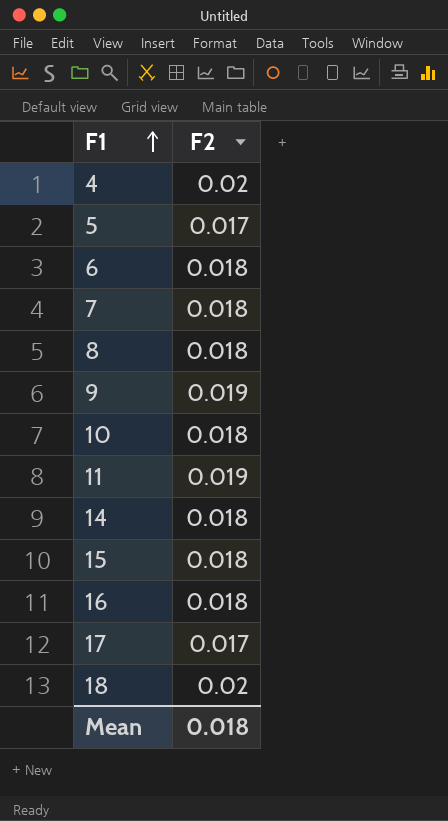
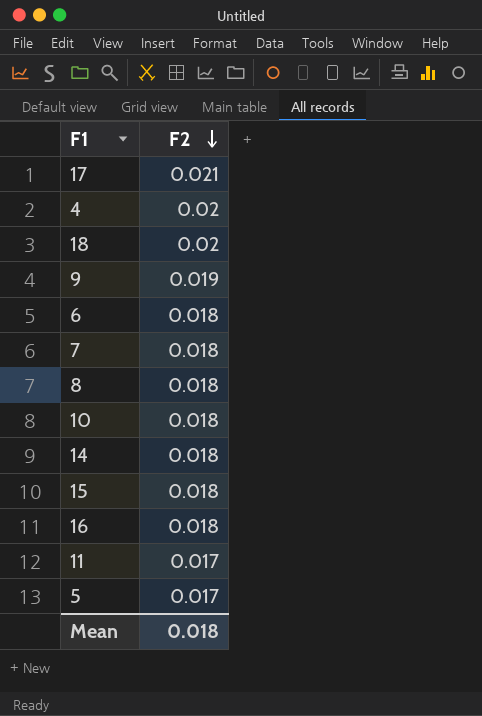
row order: F1 ascending -> F2 descending
17 | F2: 0.017 -> 0.021
11 | F2: 0.019 -> 0.017

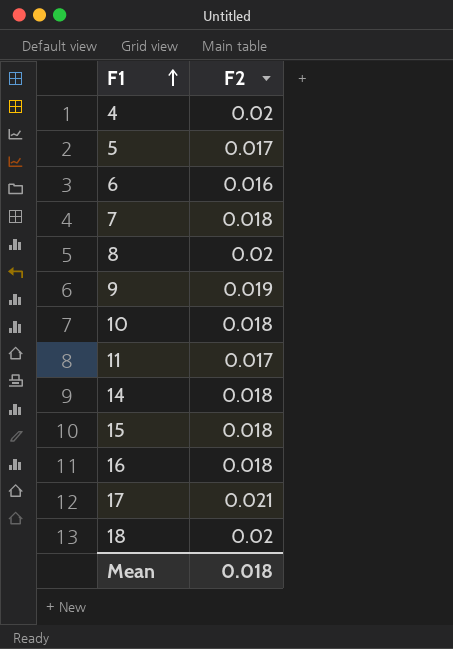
row order: F2 descending -> F1 ascending
6 | F2: 0.018 -> 0.016
8 | F2: 0.018 -> 0.02

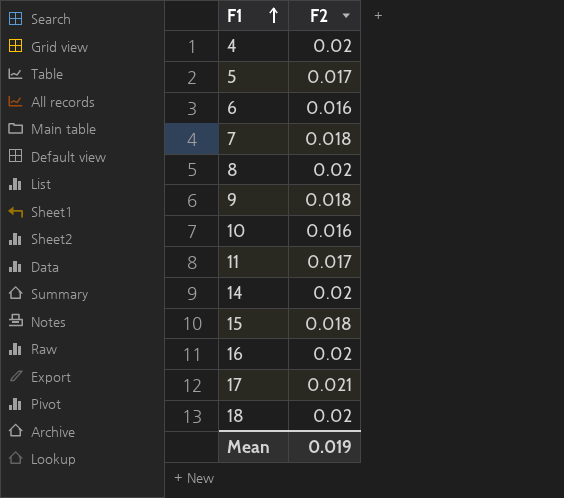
9 | F2: 0.019 -> 0.018
10 | F2: 0.018 -> 0.016
14 | F2: 0.018 -> 0.02
16 | F2: 0.018 -> 0.02
Mean | F2: 0.018 -> 0.019

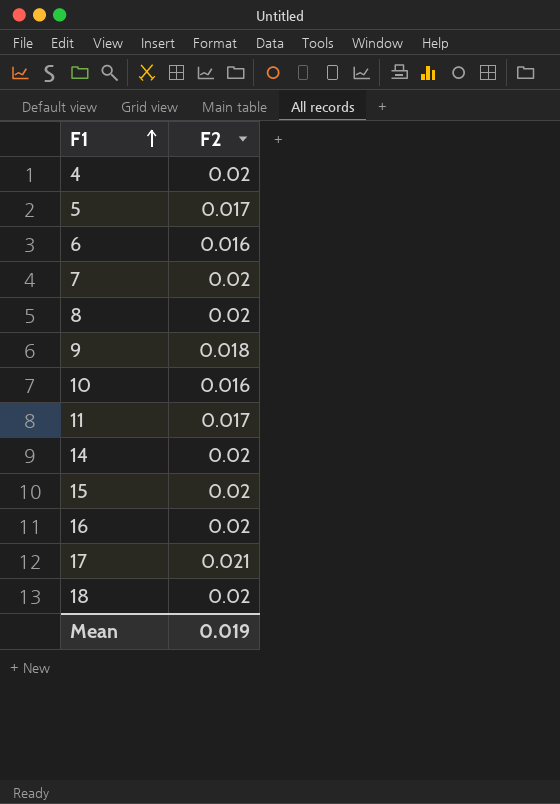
7 | F2: 0.018 -> 0.02
15 | F2: 0.018 -> 0.02

